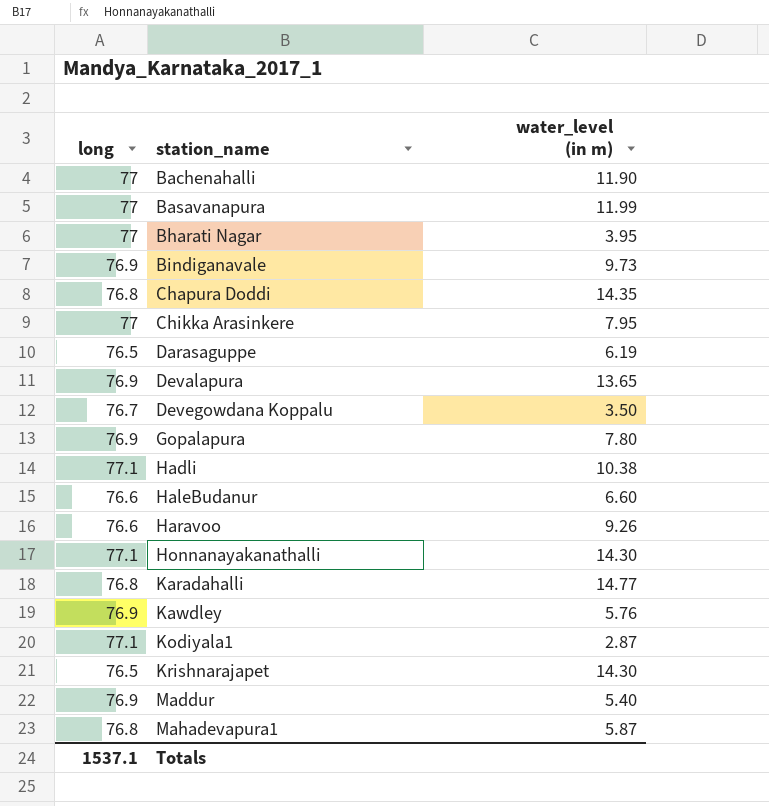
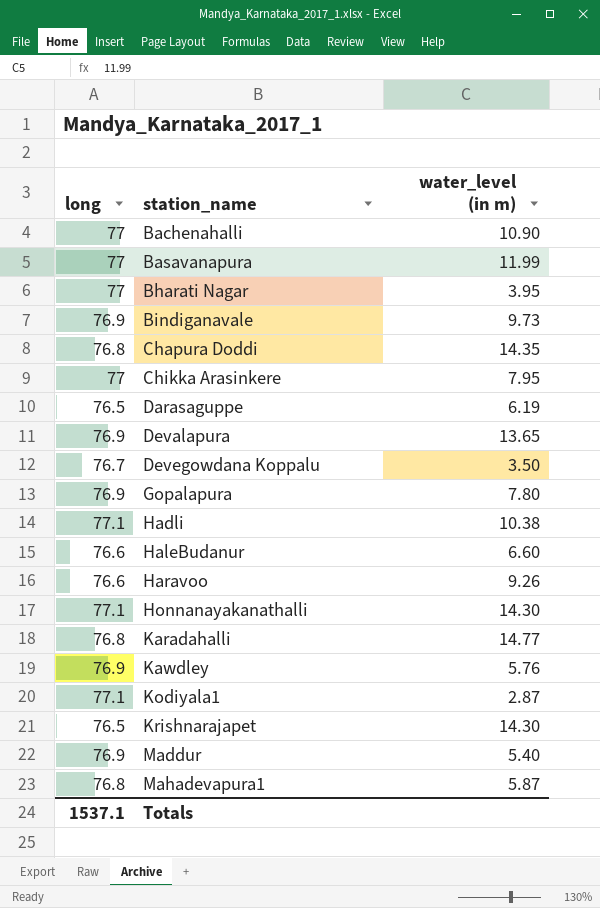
Bachenahalli | water_level (in m): 11.90 -> 10.90

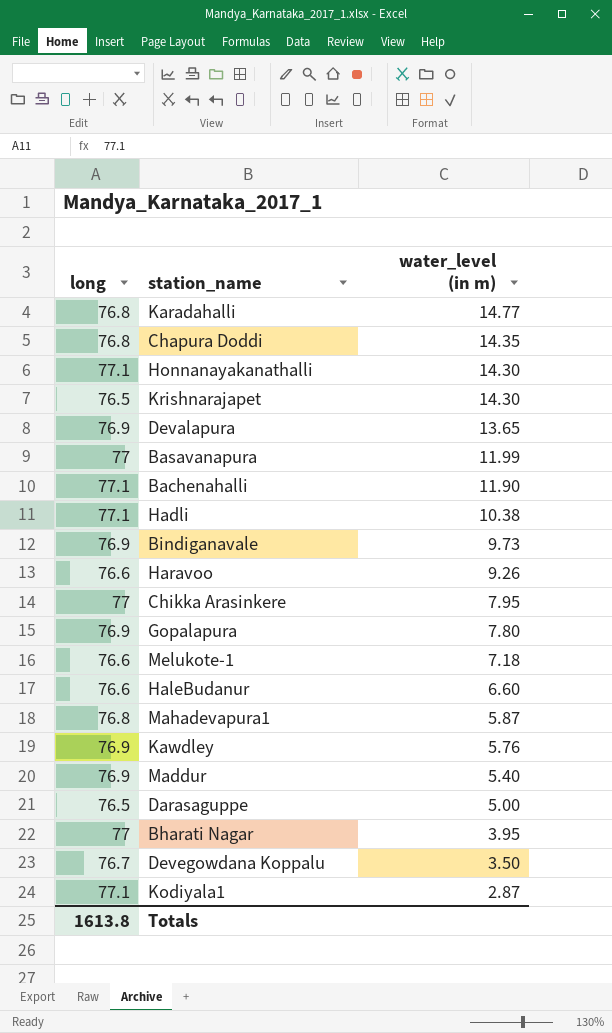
row order: station_name ascending -> water_level (in m) descending
Bachenahalli | long: 77 -> 77.1
Bachenahalli | water_level (in m): 10.90 -> 11.90
row Melukote-1: none -> 76.6 | 7.18
Darasaguppe | water_level (in m): 6.19 -> 5.00
Totals | long: 1537.1 -> 1613.8

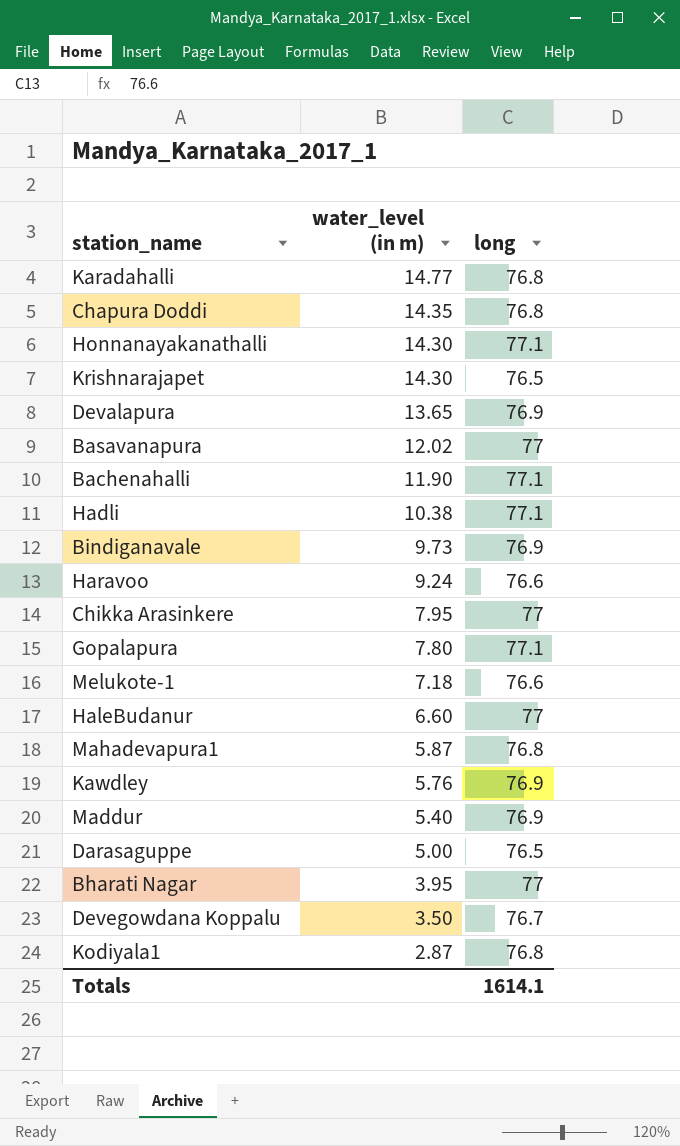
column long | position: 1 -> 3
Basavanapura | water_level (in m): 11.99 -> 12.02
Haravoo | water_level (in m): 9.26 -> 9.24
Gopalapura | long: 76.9 -> 77.1
HaleBudanur | long: 76.6 -> 77
Kodiyala1 | long: 77.1 -> 76.8
Totals | long: 1613.8 -> 1614.1

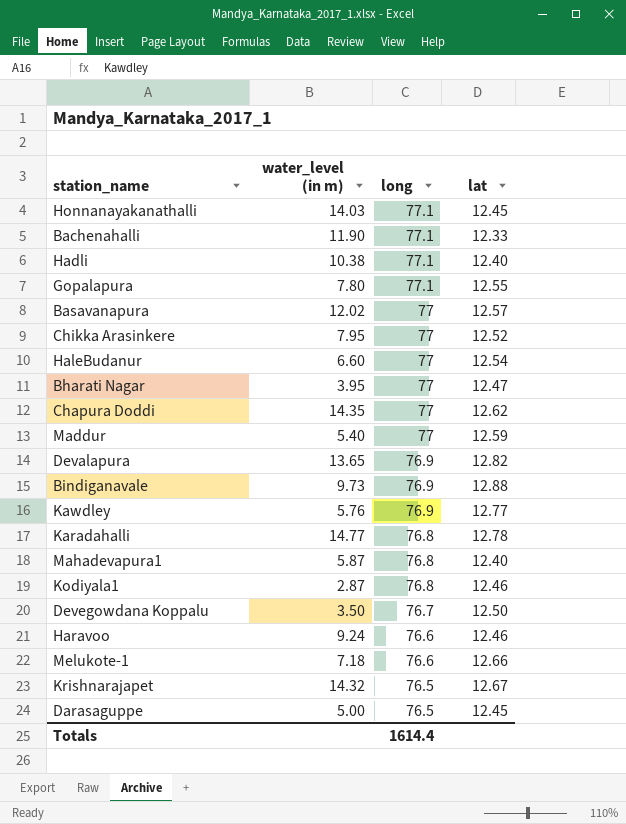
row order: water_level (in m) descending -> long descending
column lat | position: none -> 4
Honnanayakanathalli | water_level (in m): 14.30 -> 14.03
Chapura Doddi | long: 76.8 -> 77
Maddur | long: 76.9 -> 77
Krishnarajapet | water_level (in m): 14.30 -> 14.32
Totals | long: 1614.1 -> 1614.4

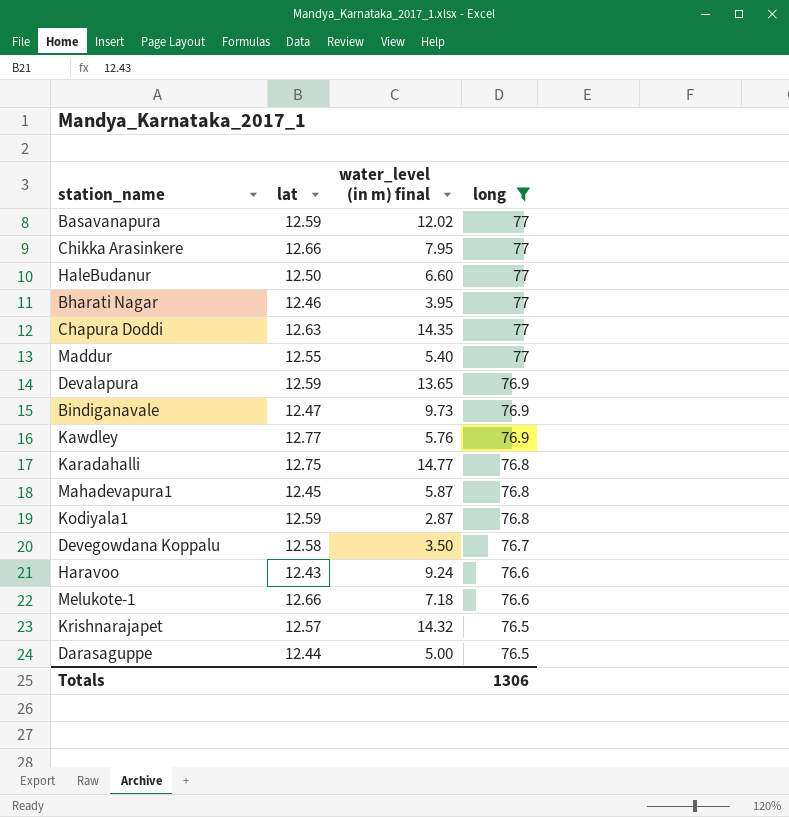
filter: none -> long != 77.1
column lat | position: 4 -> 2
column name: water_level (in m) -> water_level (in m) final
Basavanapura | lat: 12.57 -> 12.59
Chikka Arasinkere | lat: 12.52 -> 12.66
HaleBudanur | lat: 12.54 -> 12.50
Bharati Nagar | lat: 12.47 -> 12.46
Chapura Doddi | lat: 12.62 -> 12.63
Maddur | lat: 12.59 -> 12.55
Devalapura | lat: 12.82 -> 12.59
Bindiganavale | lat: 12.88 -> 12.47
Karadahalli | lat: 12.78 -> 12.75
Mahadevapura1 | lat: 12.40 -> 12.45
Kodiyala1 | lat: 12.46 -> 12.59
Devegowdana Koppalu | lat: 12.50 -> 12.58
Haravoo | lat: 12.46 -> 12.43
Krishnarajapet | lat: 12.67 -> 12.57
Darasaguppe | lat: 12.45 -> 12.44
Totals | long: 1614.4 -> 1306

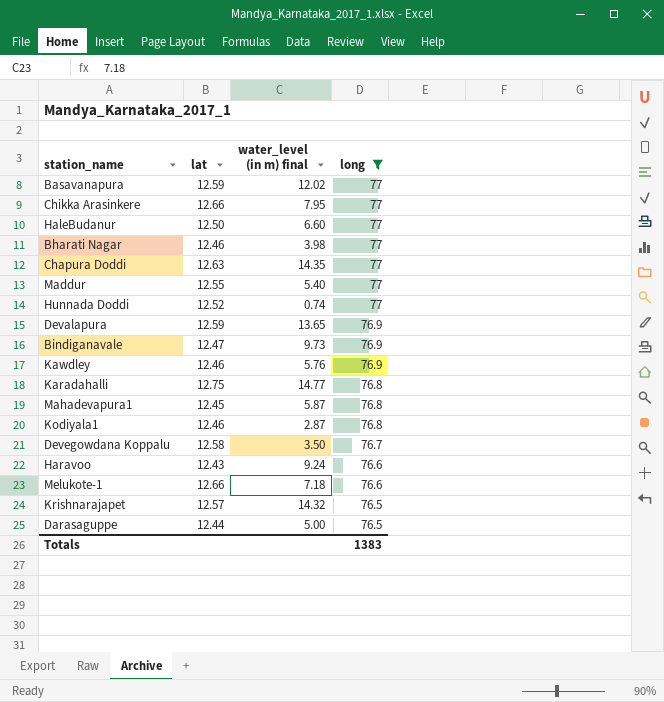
Bharati Nagar | water_level (in m) final: 3.95 -> 3.98
row Hunnada Doddi: none -> 12.52 | 0.74 | 77
Kawdley | lat: 12.77 -> 12.46
Kodiyala1 | lat: 12.59 -> 12.46
Totals | long: 1306 -> 1383

